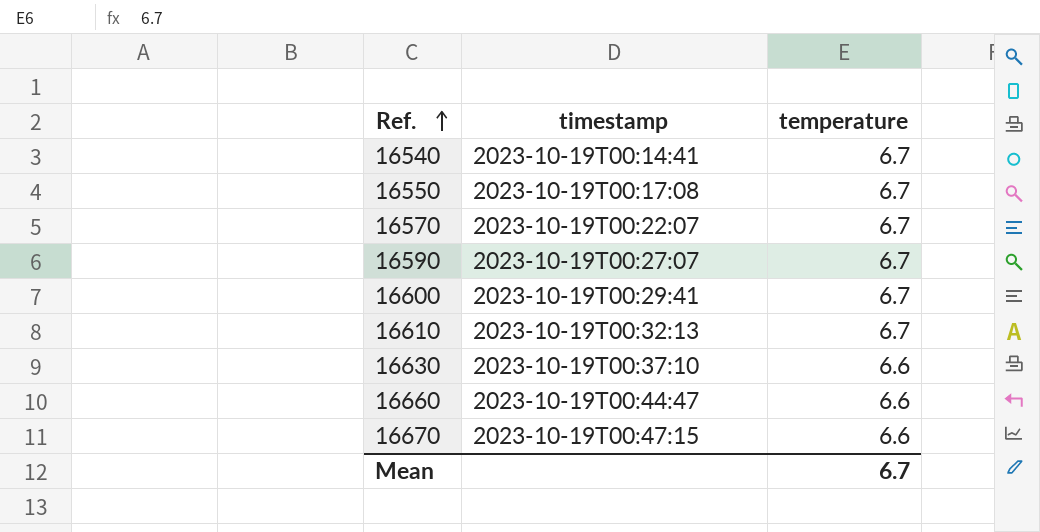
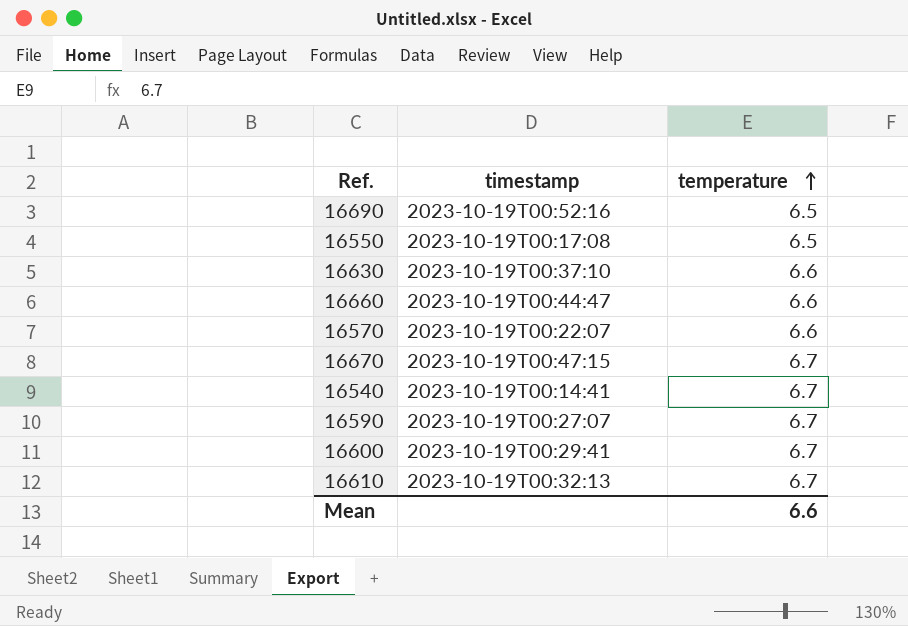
row order: Ref. ascending -> temperature ascending
row 16690: none -> 2023-10-19T00:52:16 | 6.5
16550 | temperature: 6.7 -> 6.5
16570 | temperature: 6.7 -> 6.6
16670 | temperature: 6.6 -> 6.7
Mean | temperature: 6.7 -> 6.6

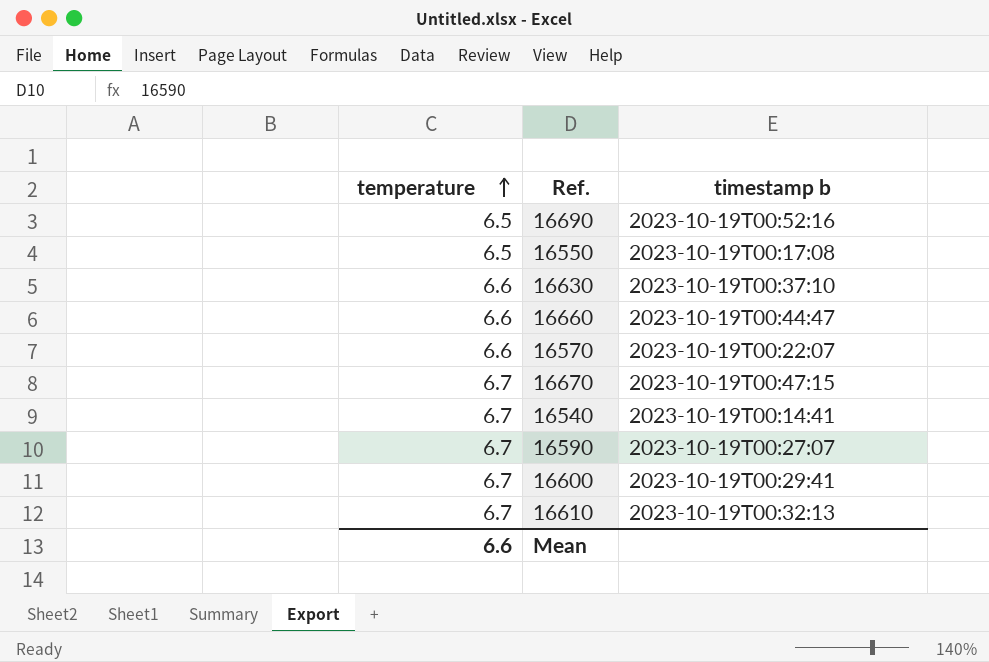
column temperature | position: 3 -> 1
column name: timestamp -> timestamp b

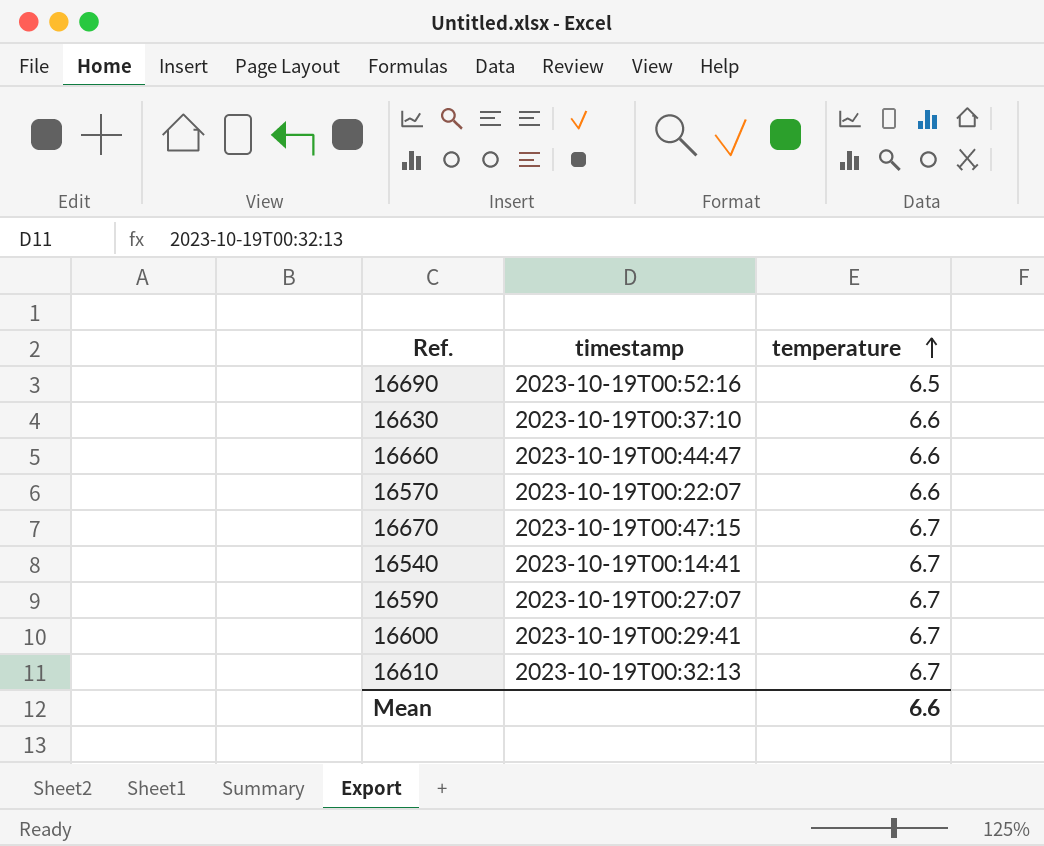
column name: timestamp b -> timestamp
column temperature | position: 1 -> 3
row 16550: 6.5 | 2023-10-19T00:17:08 -> none

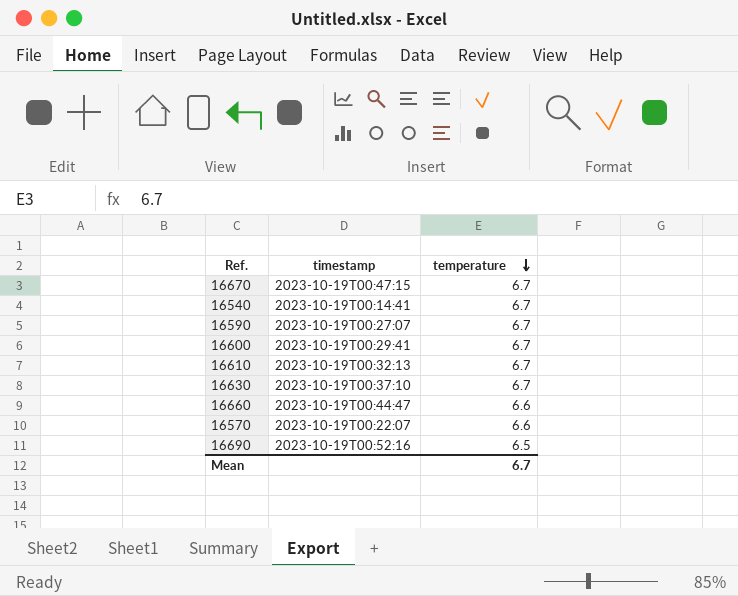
row order: temperature ascending -> temperature descending
16630 | temperature: 6.6 -> 6.7
Mean | temperature: 6.6 -> 6.7

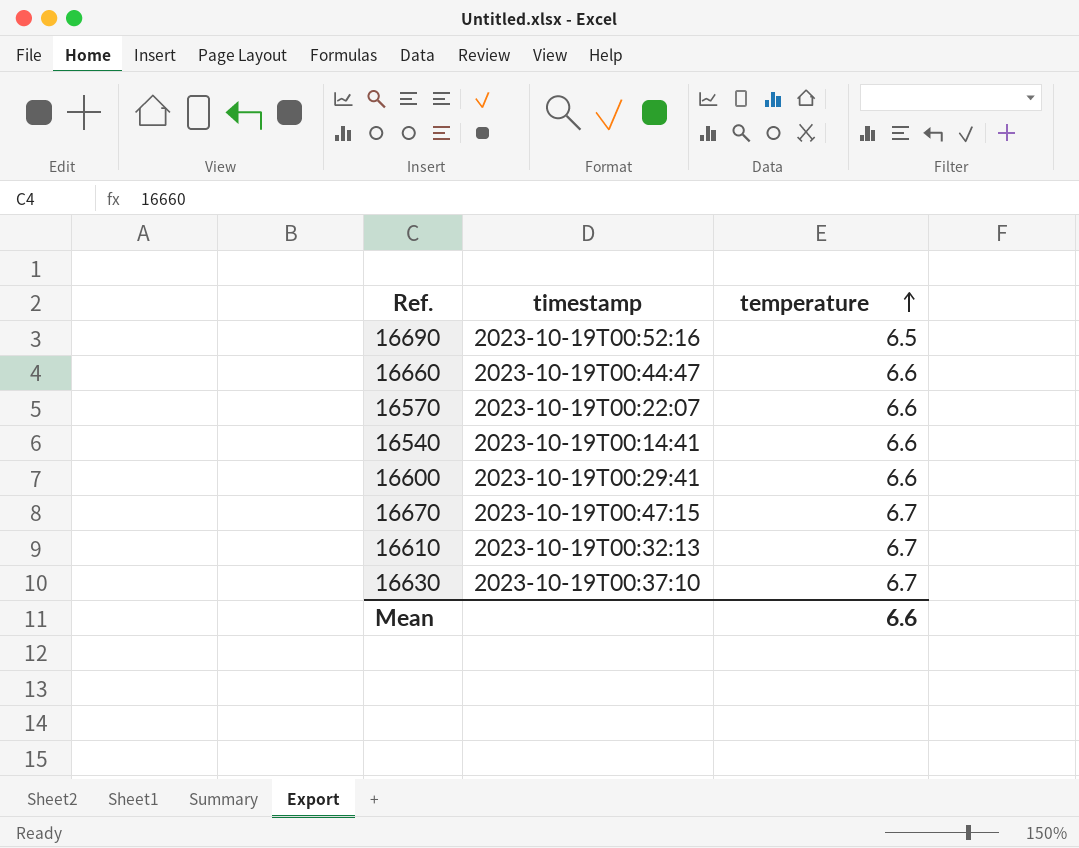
row order: temperature descending -> temperature ascending
row 16590: 2023-10-19T00:27:07 | 6.7 -> none
16540 | temperature: 6.7 -> 6.6
16600 | temperature: 6.7 -> 6.6
Mean | temperature: 6.7 -> 6.6

